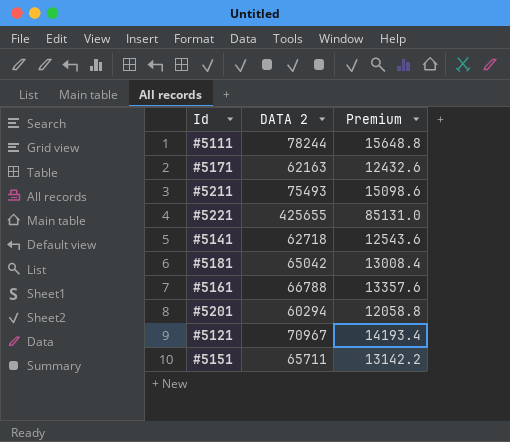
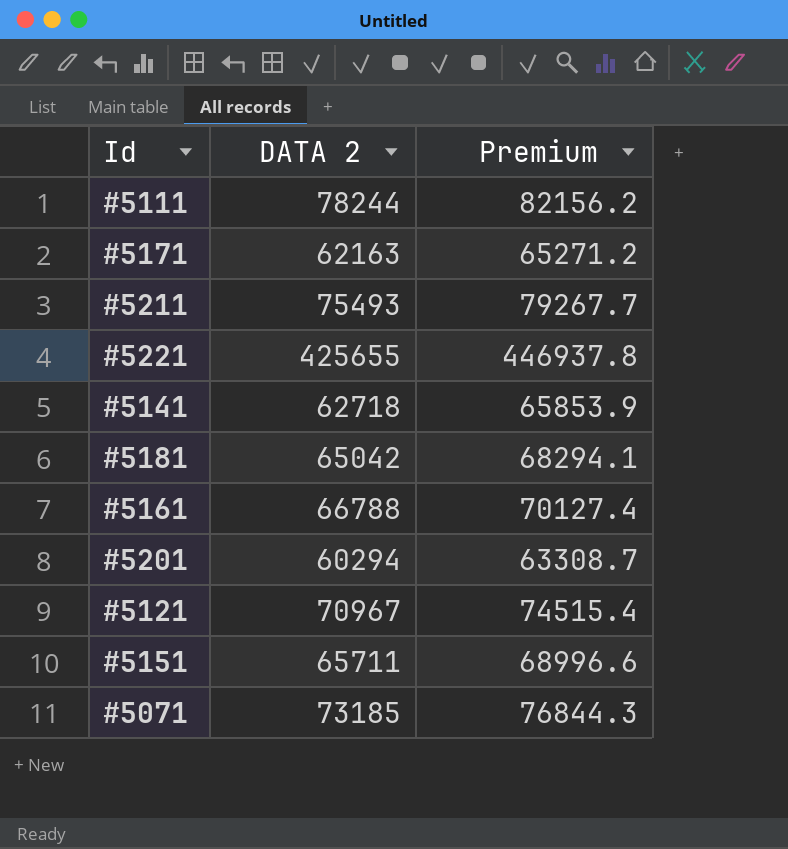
column Premium | formula: [DATA 2] * 0.2 -> [DATA 2] * 1.05
row #5071: none -> 73185 | 76844.3

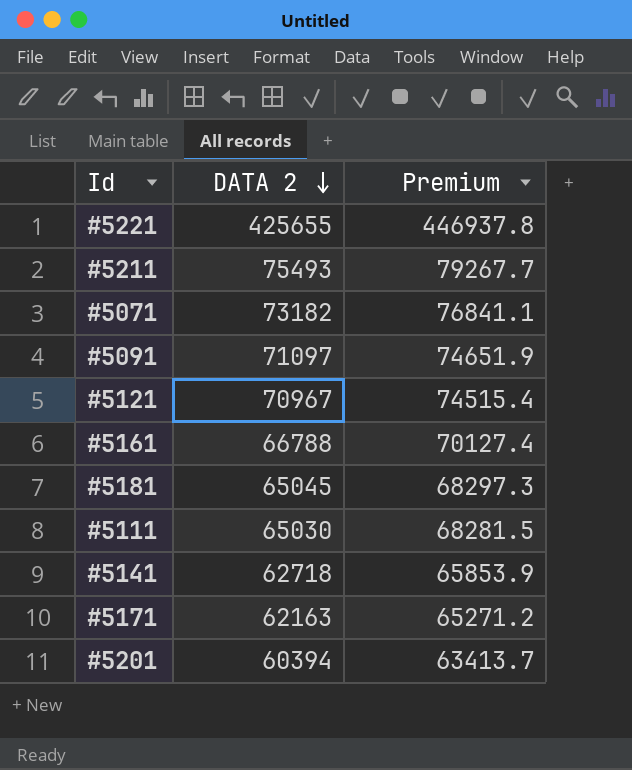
row order: none -> DATA 2 descending
row #5151: 65711 | 68996.6 -> none
#5071 | DATA 2: 73185 -> 73182
#5071 | Premium: 76844.3 -> 76841.1
row #5091: none -> 71097 | 74651.9
#5181 | DATA 2: 65042 -> 65045
#5181 | Premium: 68294.1 -> 68297.3
#5111 | DATA 2: 78244 -> 65030
#5111 | Premium: 82156.2 -> 68281.5
#5201 | DATA 2: 60294 -> 60394
#5201 | Premium: 63308.7 -> 63413.7

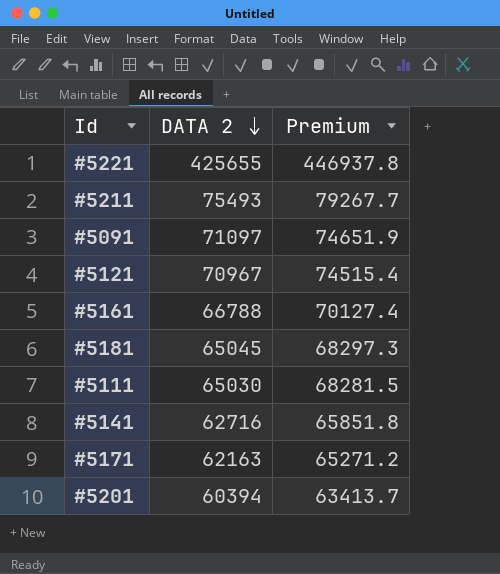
row #5071: 73182 | 76841.1 -> none
#5141 | DATA 2: 62718 -> 62716
#5141 | Premium: 65853.9 -> 65851.8

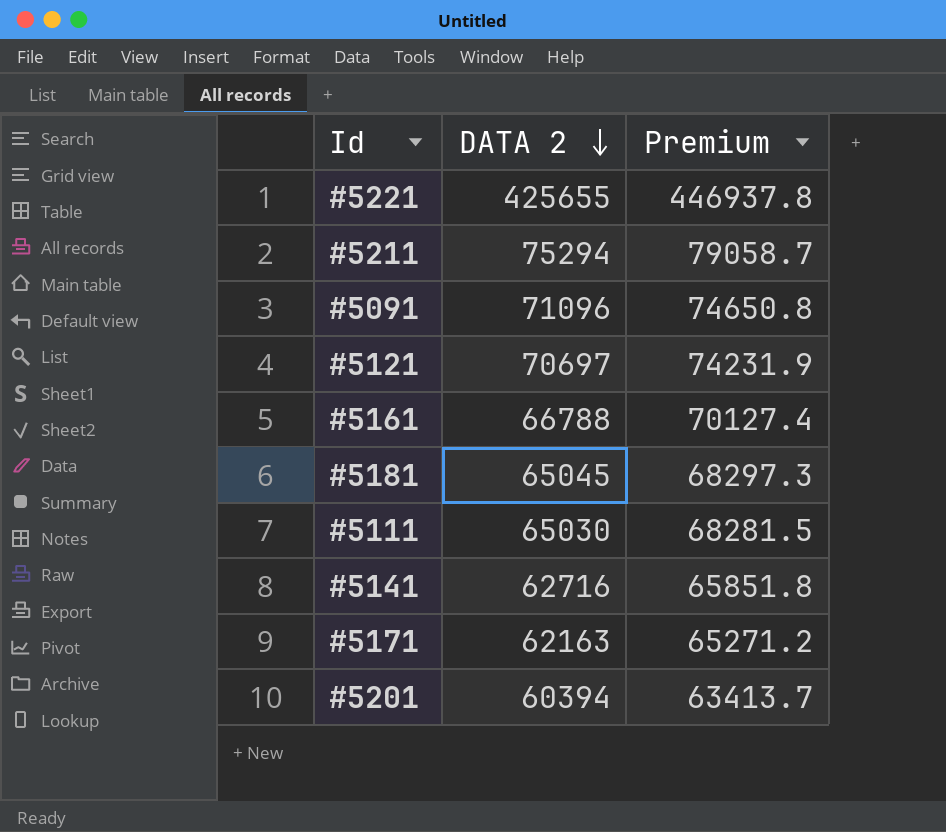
#5211 | DATA 2: 75493 -> 75294
#5211 | Premium: 79267.7 -> 79058.7
#5091 | DATA 2: 71097 -> 71096
#5091 | Premium: 74651.9 -> 74650.8
#5121 | DATA 2: 70967 -> 70697
#5121 | Premium: 74515.4 -> 74231.9

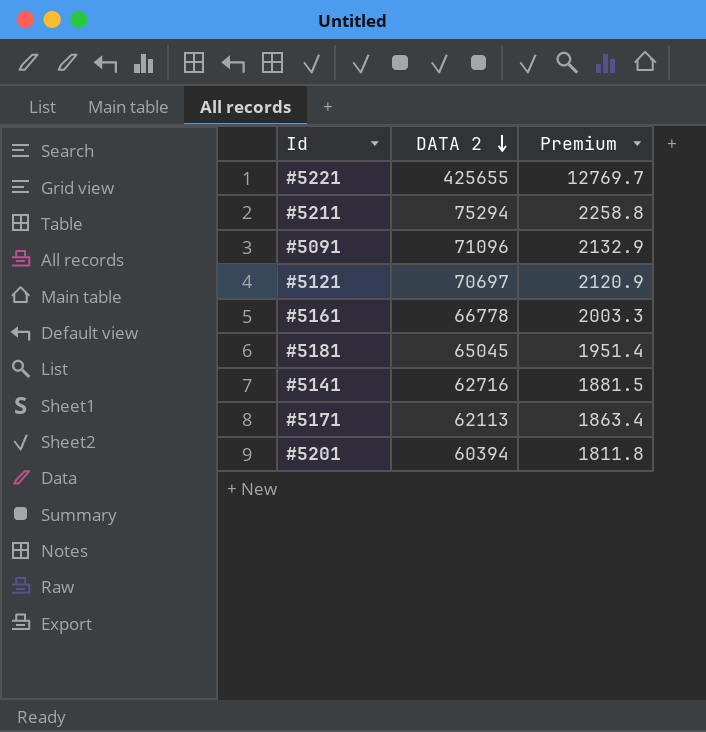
column Premium | formula: [DATA 2] * 1.05 -> [DATA 2] * 0.03
row #5111: 65030 | 68281.5 -> none
#5161 | DATA 2: 66788 -> 66778
#5171 | DATA 2: 62163 -> 62113

